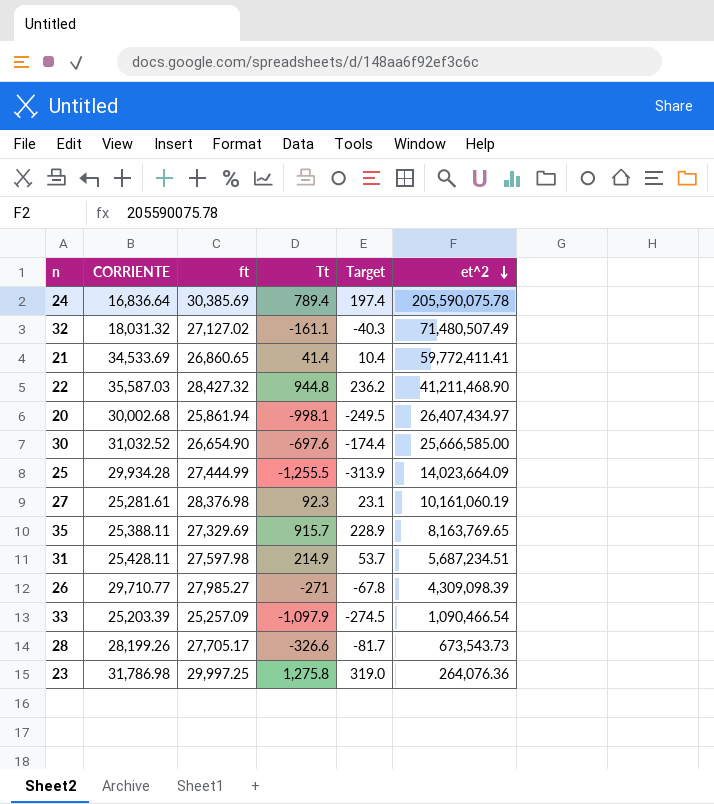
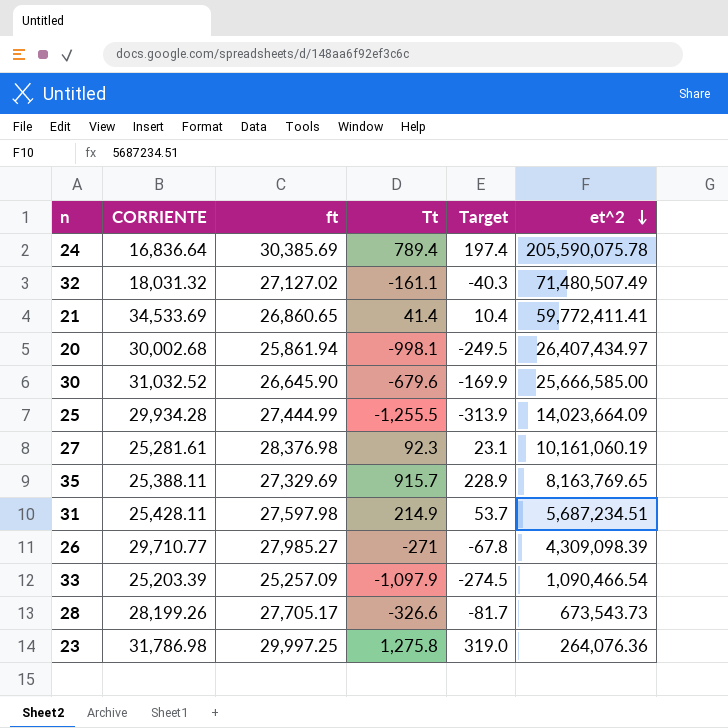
row 22: 35,587.03 | 28,427.32 | 944.8 | 236.2 | 41,211,468.90 -> none
30 | ft: 26,654.90 -> 26,645.90
30 | Tt: -697.6 -> -679.6
30 | Target: -174.4 -> -169.9

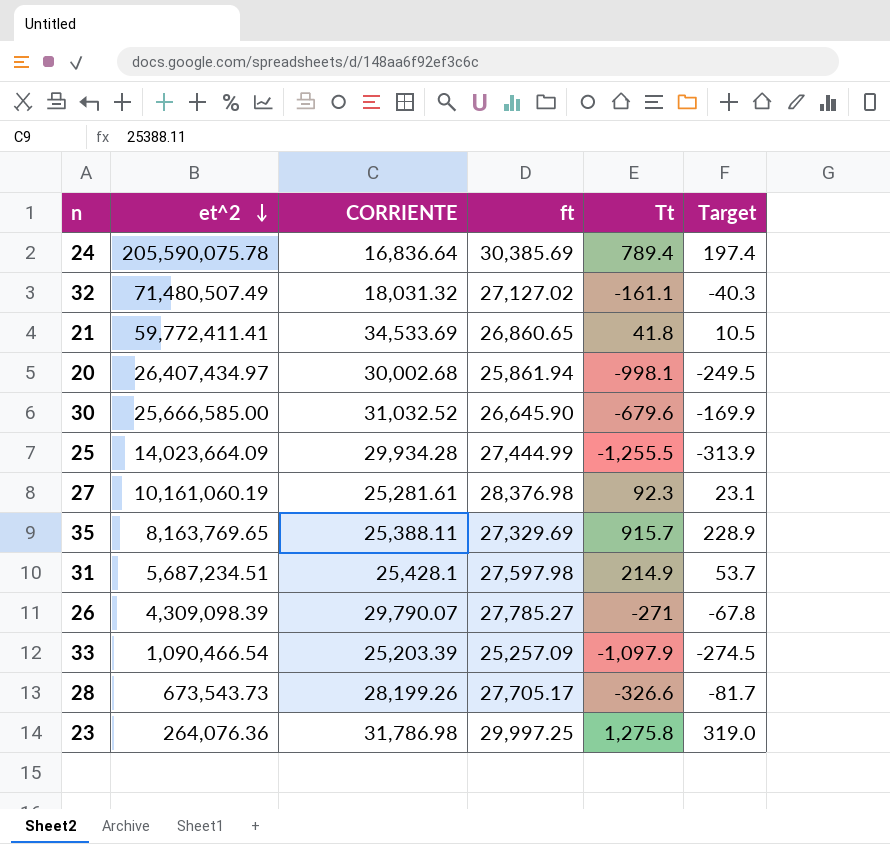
column et^2 | position: 6 -> 2
21 | Tt: 41.4 -> 41.8
21 | Target: 10.4 -> 10.5
31 | CORRIENTE: 25,428.11 -> 25,428.1
26 | CORRIENTE: 29,710.77 -> 29,790.07
26 | ft: 27,985.27 -> 27,785.27

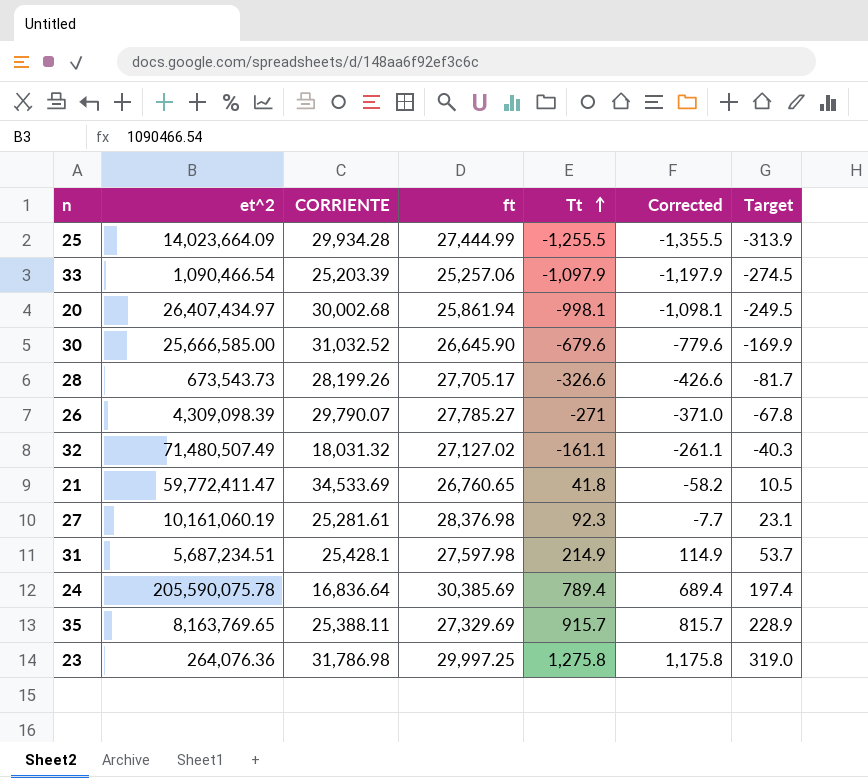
row order: et^2 descending -> Tt ascending
column Corrected | formula: none -> [Tt] - 100
33 | ft: 25,257.09 -> 25,257.06
21 | et^2: 59,772,411.41 -> 59,772,411.47
21 | ft: 26,860.65 -> 26,760.65

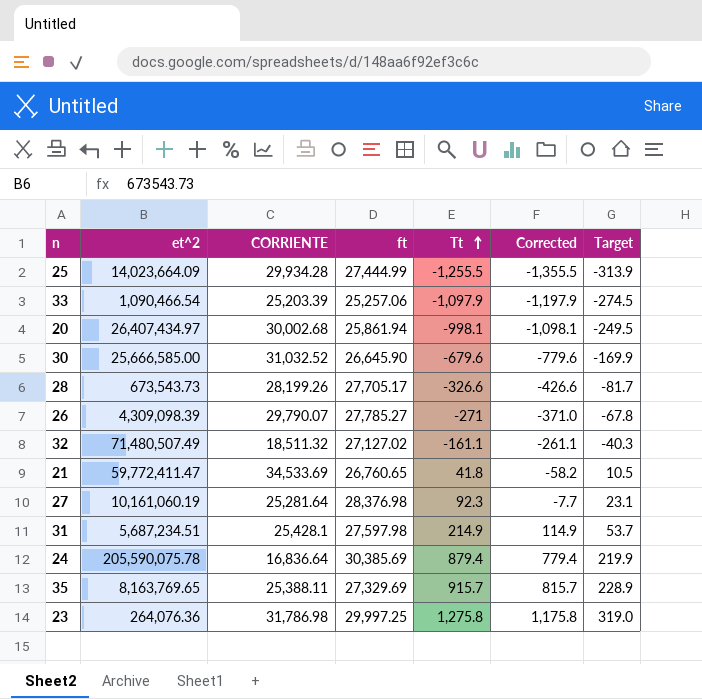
32 | CORRIENTE: 18,031.32 -> 18,511.32
27 | CORRIENTE: 25,281.61 -> 25,281.64
24 | Tt: 789.4 -> 879.4
24 | Corrected: 689.4 -> 779.4
24 | Target: 197.4 -> 219.9

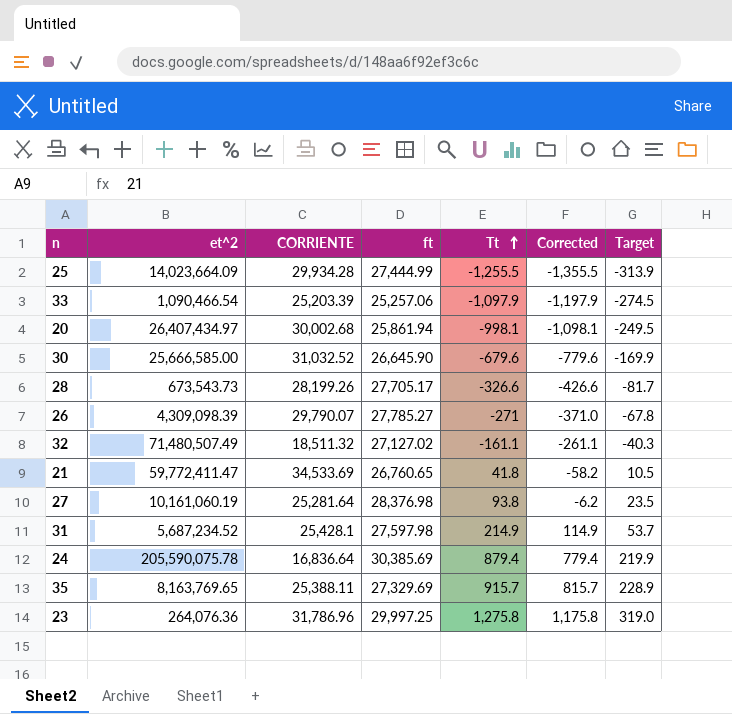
27 | Tt: 92.3 -> 93.8
27 | Corrected: -7.7 -> -6.2
27 | Target: 23.1 -> 23.5
31 | et^2: 5,687,234.51 -> 5,687,234.52
23 | CORRIENTE: 31,786.98 -> 31,786.96

